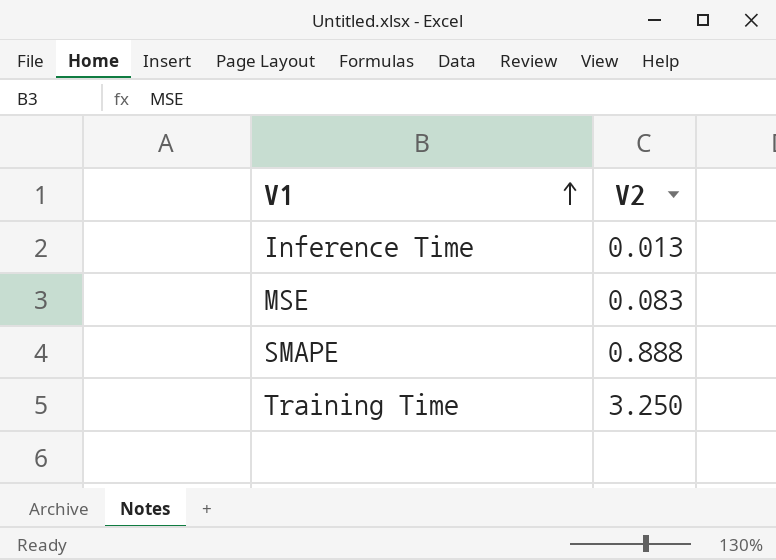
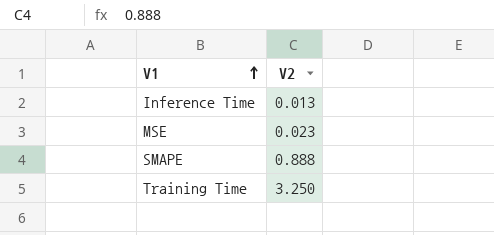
MSE | V2: 0.083 -> 0.023

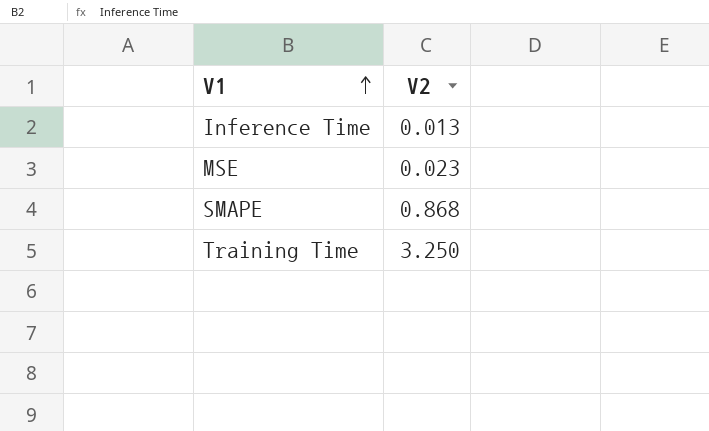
SMAPE | V2: 0.888 -> 0.868

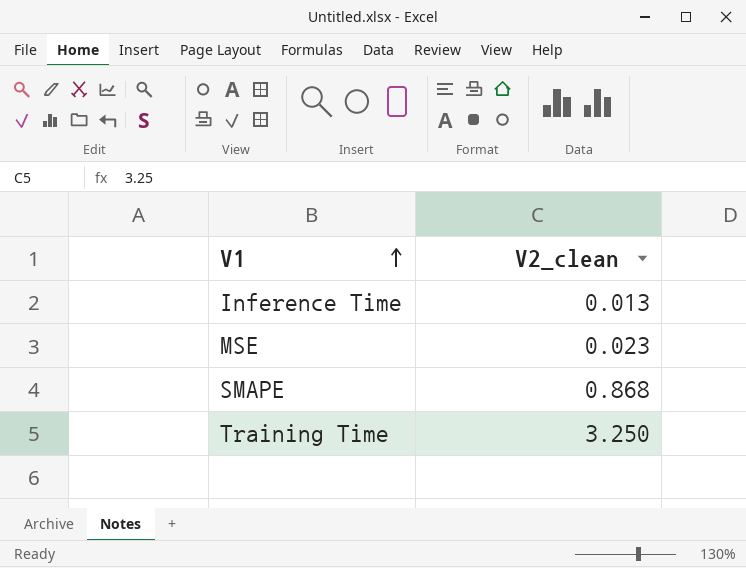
column name: V2 -> V2_clean

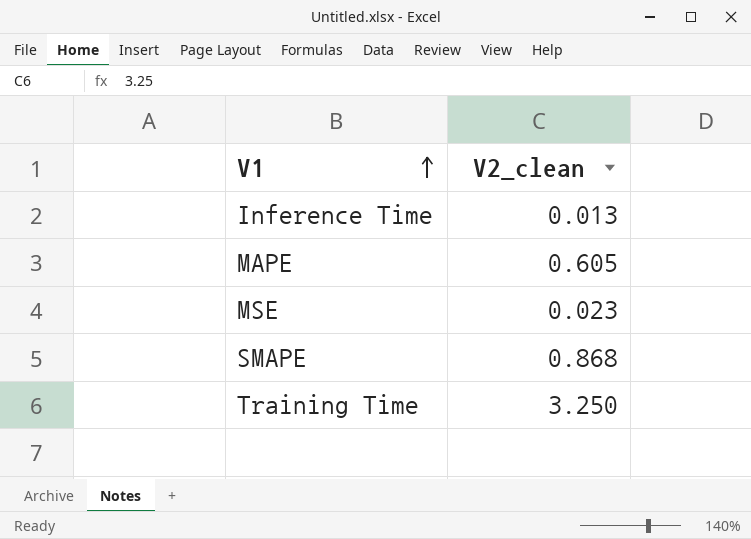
row MAPE: none -> 0.605

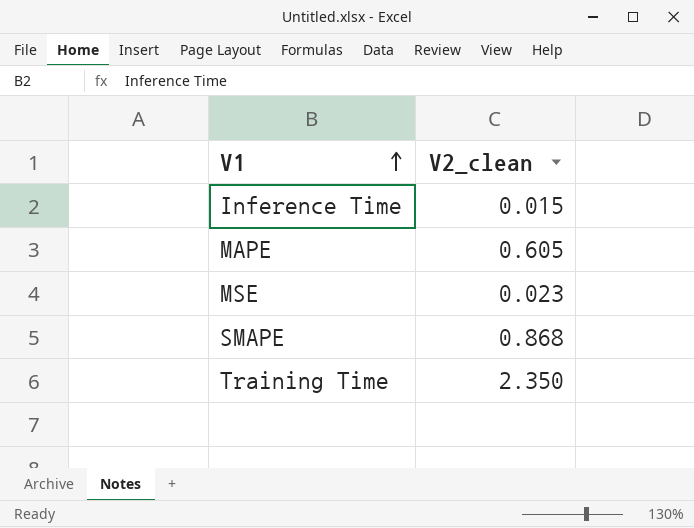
Inference Time | V2_clean: 0.013 -> 0.015
Training Time | V2_clean: 3.250 -> 2.350

